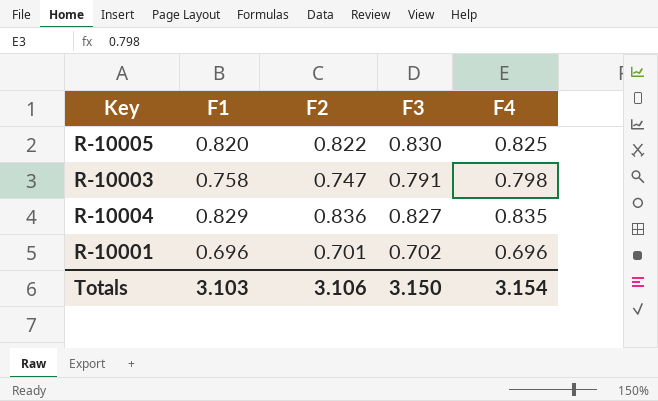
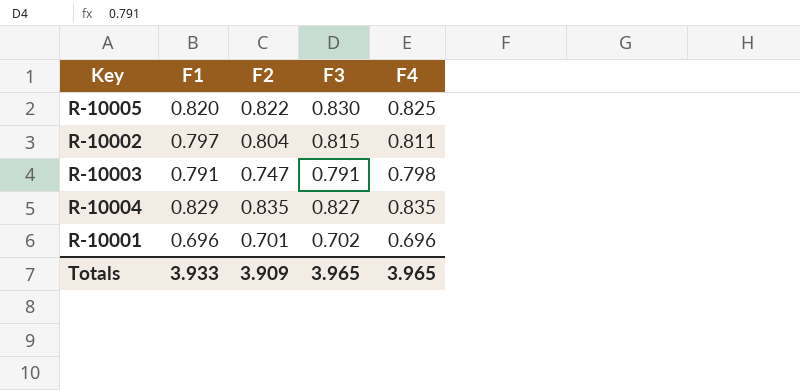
row R-10002: none -> 0.797 | 0.804 | 0.815 | 0.811
R-10003 | F1: 0.758 -> 0.791
R-10004 | F2: 0.836 -> 0.835
Totals | F1: 3.103 -> 3.933
Totals | F2: 3.106 -> 3.909
Totals | F3: 3.150 -> 3.965
Totals | F4: 3.154 -> 3.965

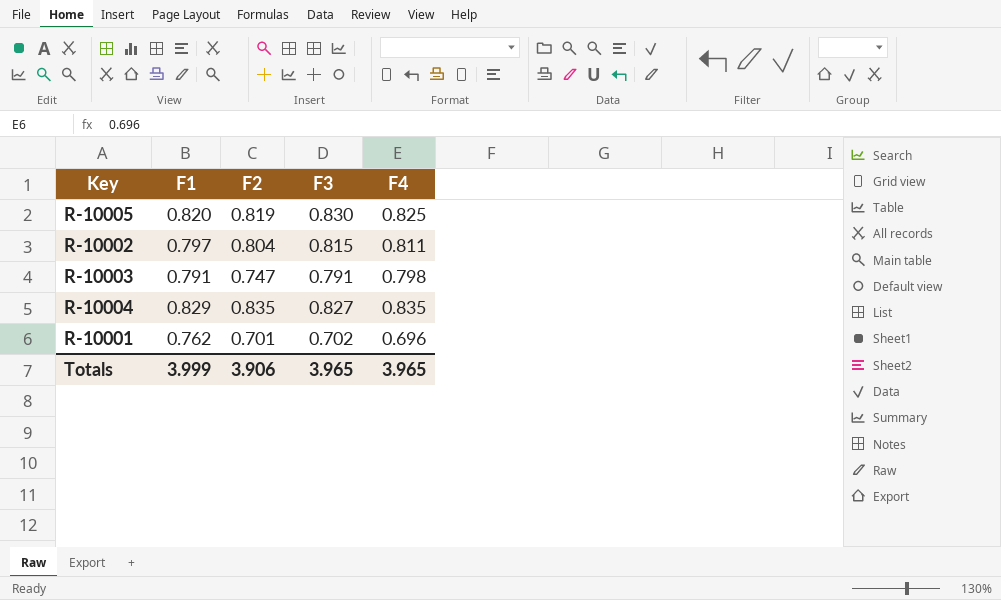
R-10005 | F2: 0.822 -> 0.819
R-10001 | F1: 0.696 -> 0.762
Totals | F1: 3.933 -> 3.999
Totals | F2: 3.909 -> 3.906

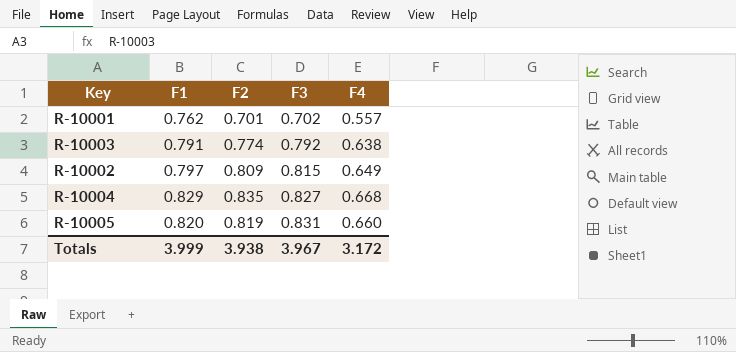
row order: none -> F3 ascending
R-10001 | F4: 0.696 -> 0.557
R-10003 | F2: 0.747 -> 0.774
R-10003 | F3: 0.791 -> 0.792
R-10003 | F4: 0.798 -> 0.638
R-10002 | F2: 0.804 -> 0.809
R-10002 | F4: 0.811 -> 0.649
R-10004 | F4: 0.835 -> 0.668
R-10005 | F3: 0.830 -> 0.831
R-10005 | F4: 0.825 -> 0.660
Totals | F2: 3.906 -> 3.938
Totals | F3: 3.965 -> 3.967
Totals | F4: 3.965 -> 3.172

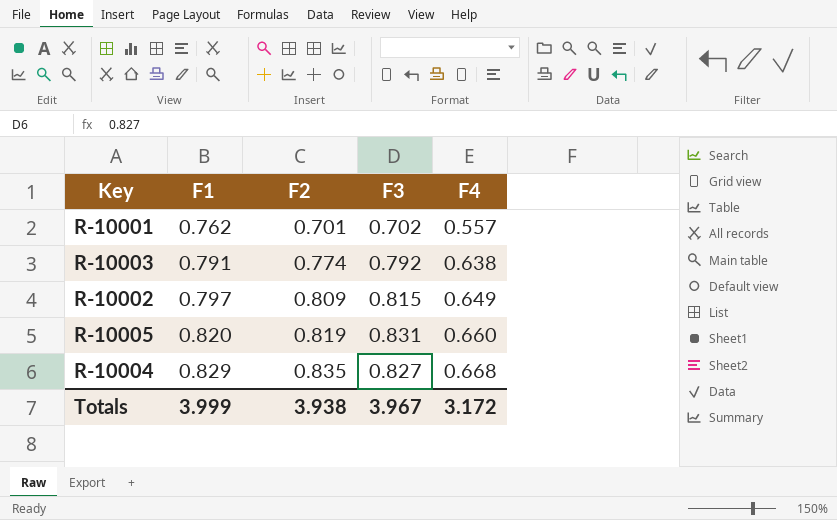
row order: F3 ascending -> F1 ascending

